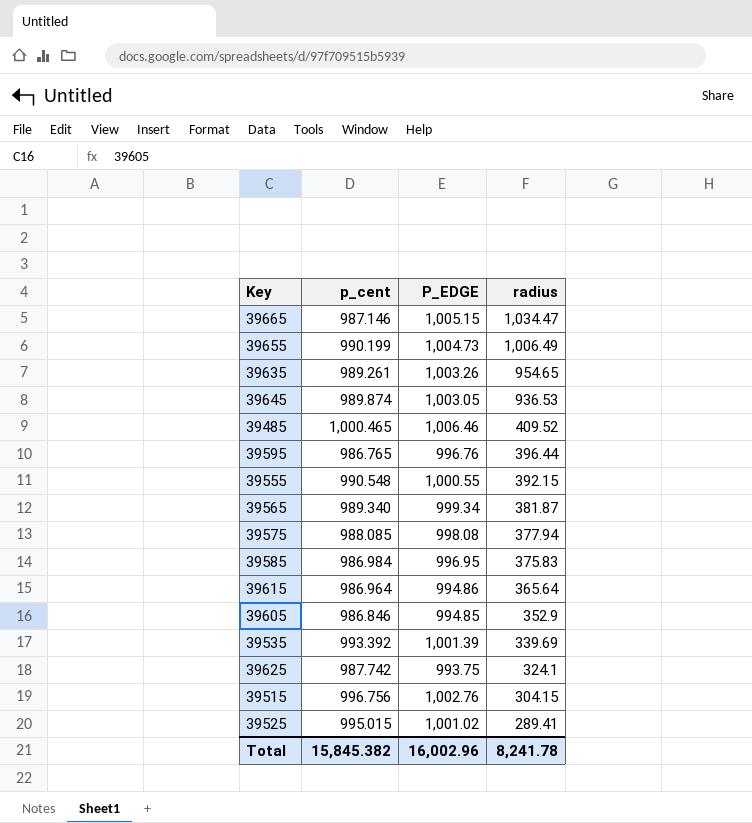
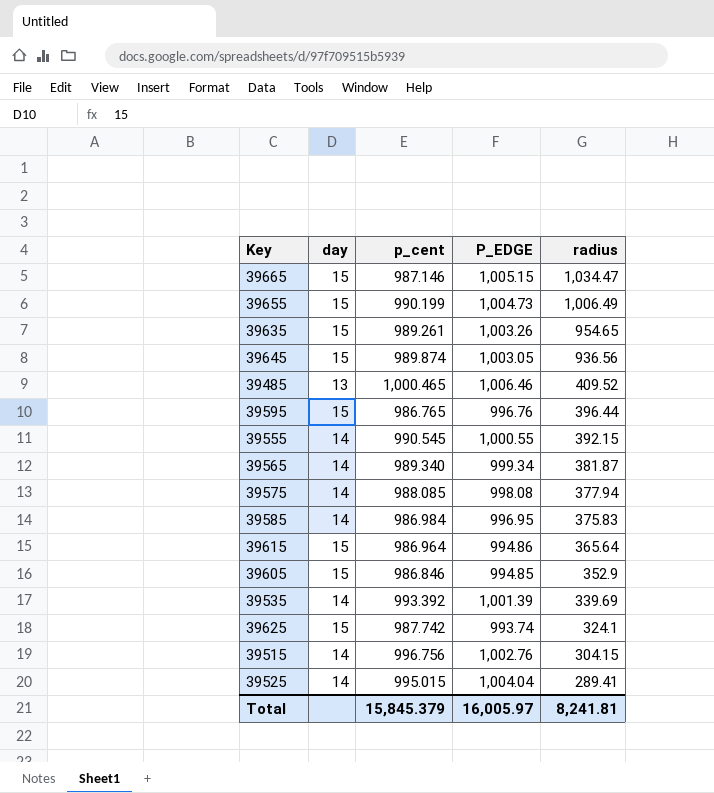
column day | position: none -> 2
39645 | radius: 936.53 -> 936.56
39555 | p_cent: 990.548 -> 990.545
39625 | P_EDGE: 993.75 -> 993.74
39525 | P_EDGE: 1,001.02 -> 1,004.04
Total | p_cent: 15,845.382 -> 15,845.379
Total | P_EDGE: 16,002.96 -> 16,005.97
Total | radius: 8,241.78 -> 8,241.81

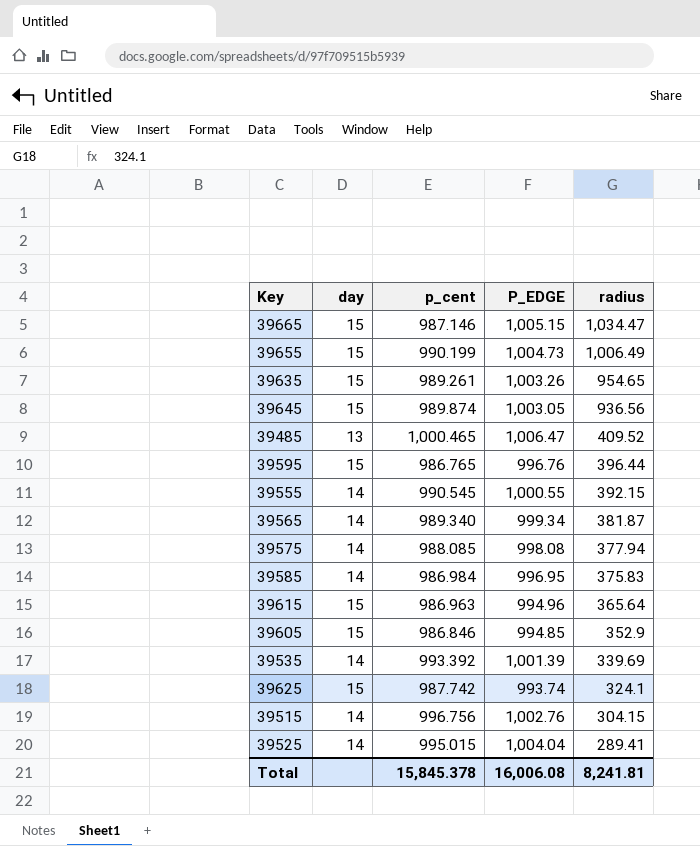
39485 | P_EDGE: 1,006.46 -> 1,006.47
39615 | p_cent: 986.964 -> 986.963
39615 | P_EDGE: 994.86 -> 994.96
Total | p_cent: 15,845.379 -> 15,845.378
Total | P_EDGE: 16,005.97 -> 16,006.08

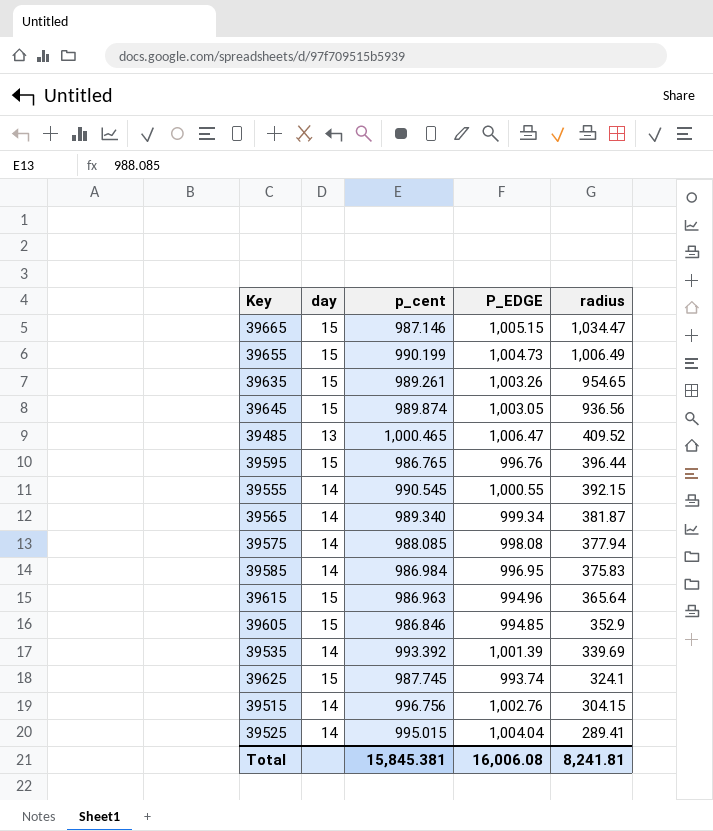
39625 | p_cent: 987.742 -> 987.745
Total | p_cent: 15,845.378 -> 15,845.381

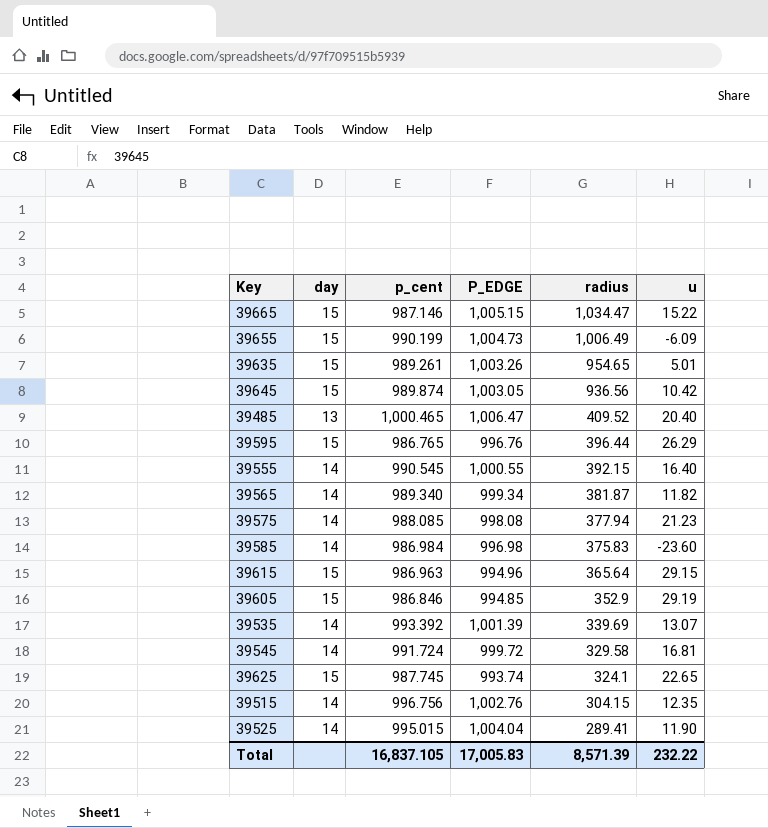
column u | position: none -> 6
39585 | P_EDGE: 996.95 -> 996.98
row 39545: none -> 14 | 991.724 | 999.72 | 329.58 | 16.81
Total | p_cent: 15,845.381 -> 16,837.105
Total | P_EDGE: 16,006.08 -> 17,005.83
Total | radius: 8,241.81 -> 8,571.39

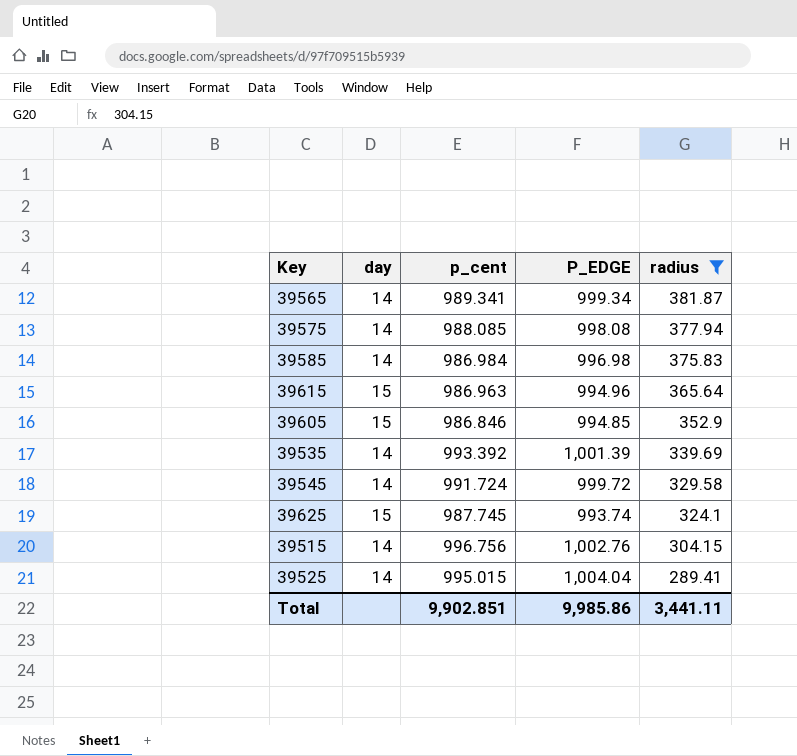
filter: none -> radius <= 381.87
column u | position: 6 -> none
39565 | p_cent: 989.340 -> 989.341
Total | p_cent: 16,837.105 -> 9,902.851
Total | P_EDGE: 17,005.83 -> 9,985.86
Total | radius: 8,571.39 -> 3,441.11

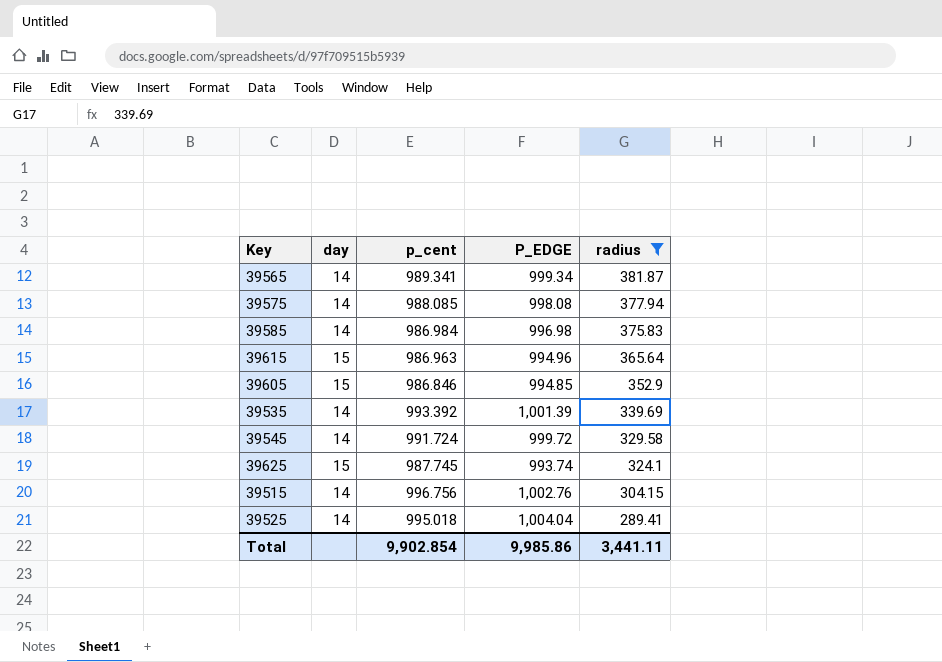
39525 | p_cent: 995.015 -> 995.018
Total | p_cent: 9,902.851 -> 9,902.854

